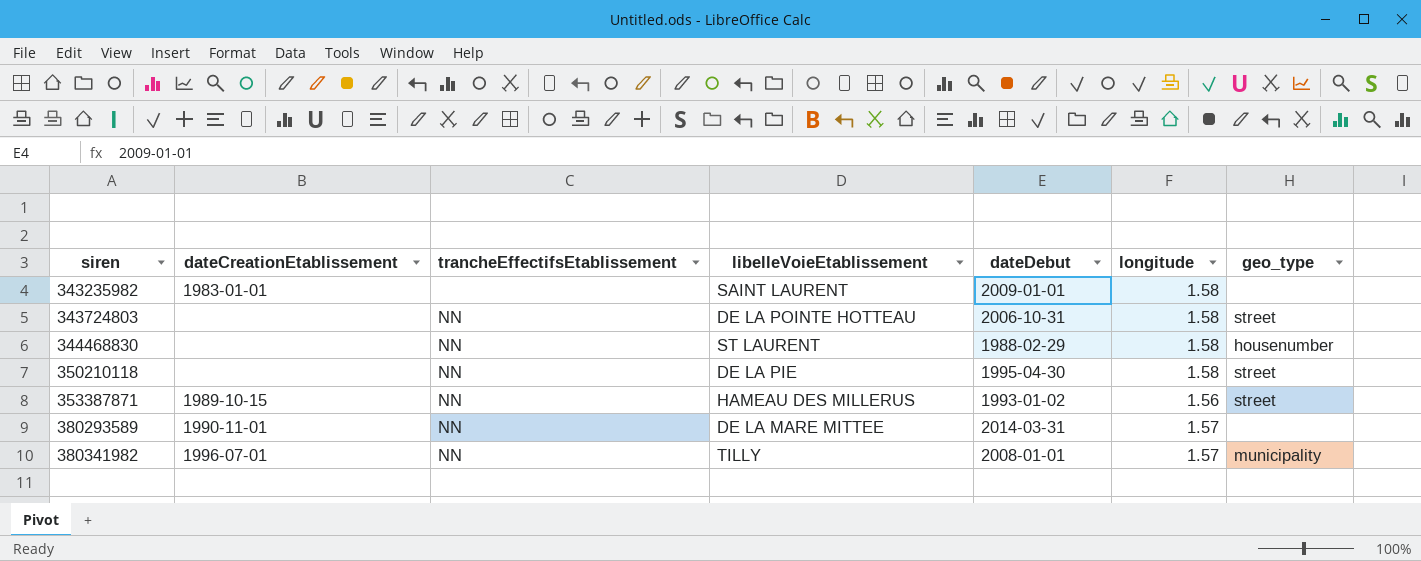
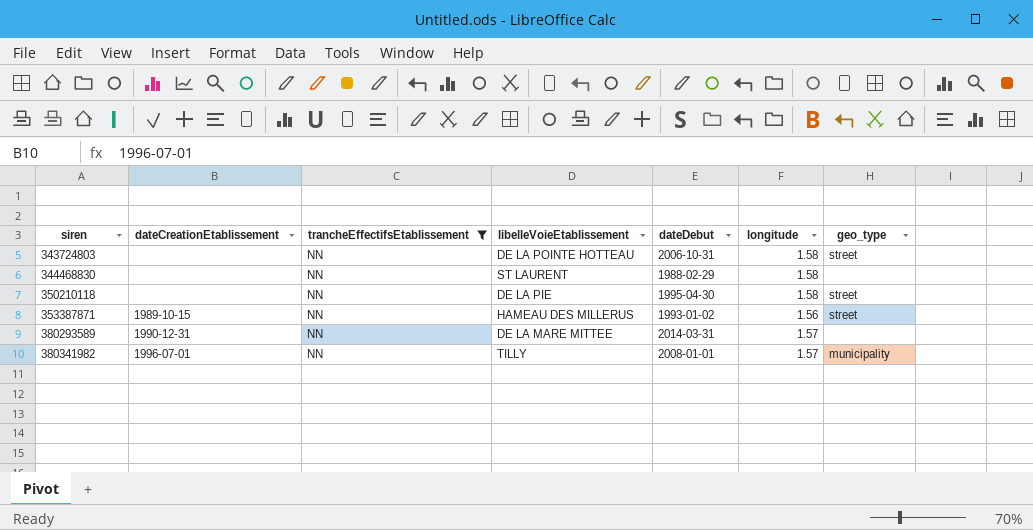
filter: none -> trancheEffectifsEtablissement = NN
344468830 | geo_type: housenumber -> none
380293589 | dateCreationEtablissement: 1990-11-01 -> 1990-12-31

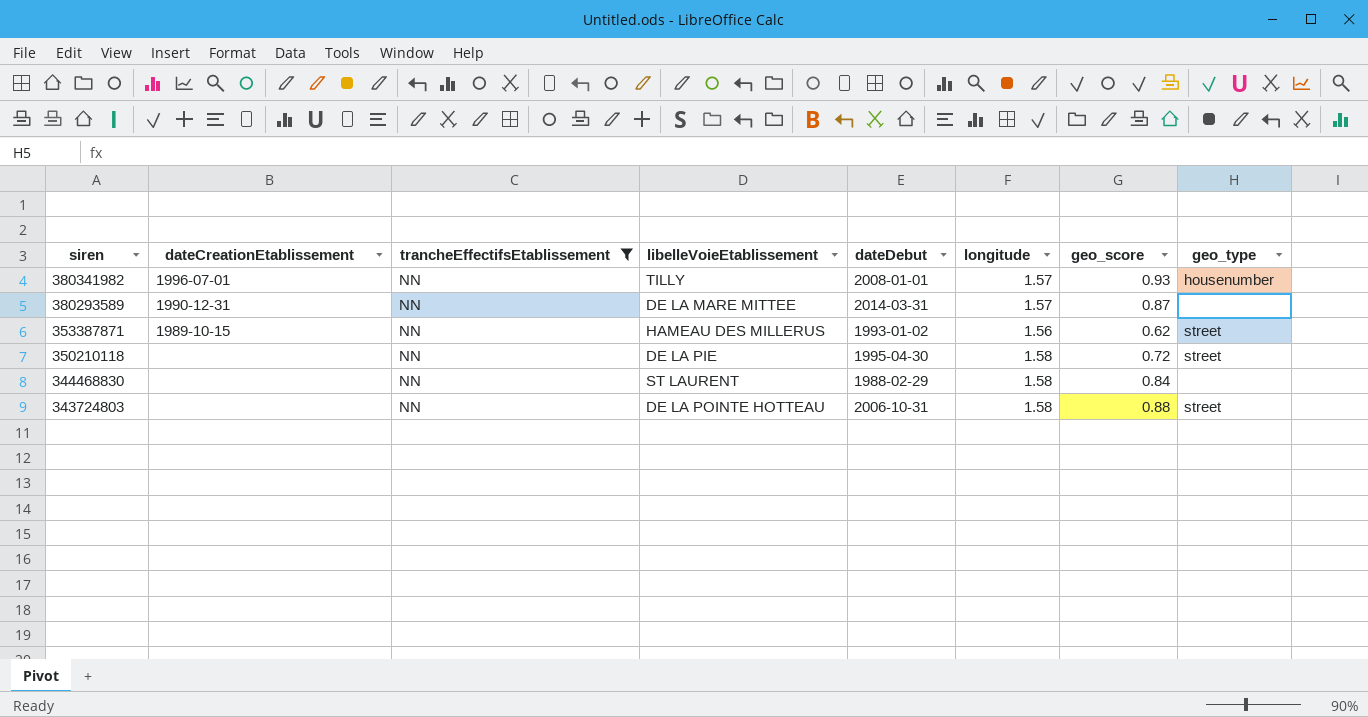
row order: siren ascending -> siren descending
column geo_score | position: none -> 7
380341982 | geo_type: municipality -> housenumber

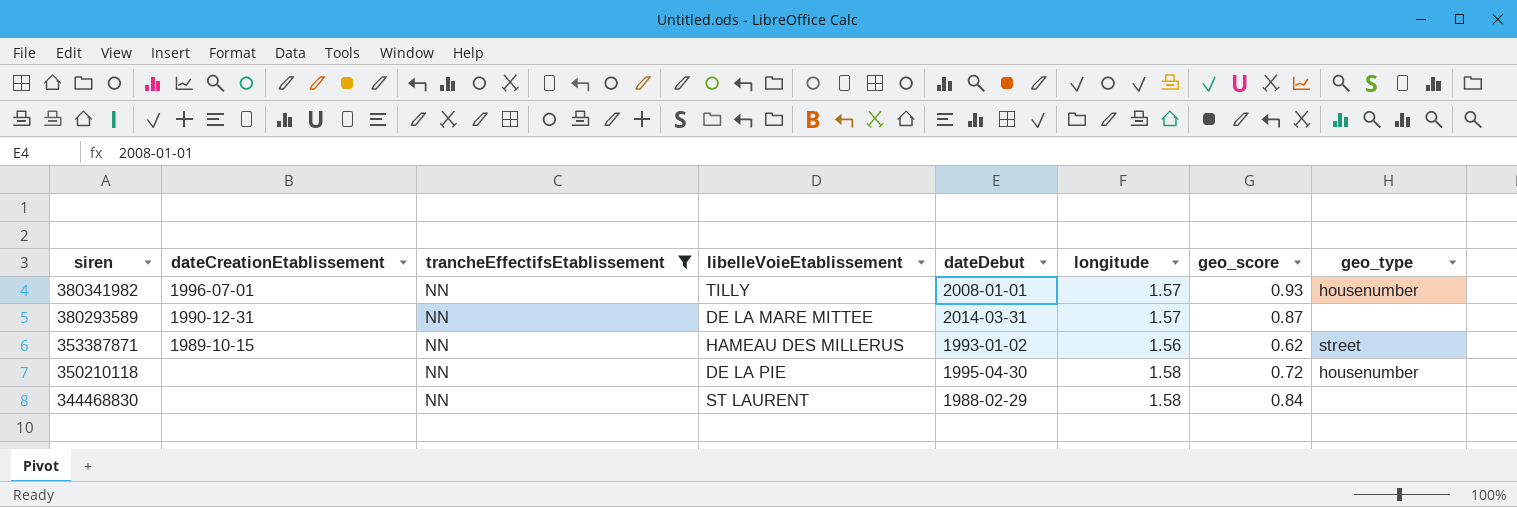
row 343724803: none | NN | DE LA POINTE HOTTEAU | 2006-10-31 | 1.58 | 0.88 | street -> none
350210118 | geo_type: street -> housenumber

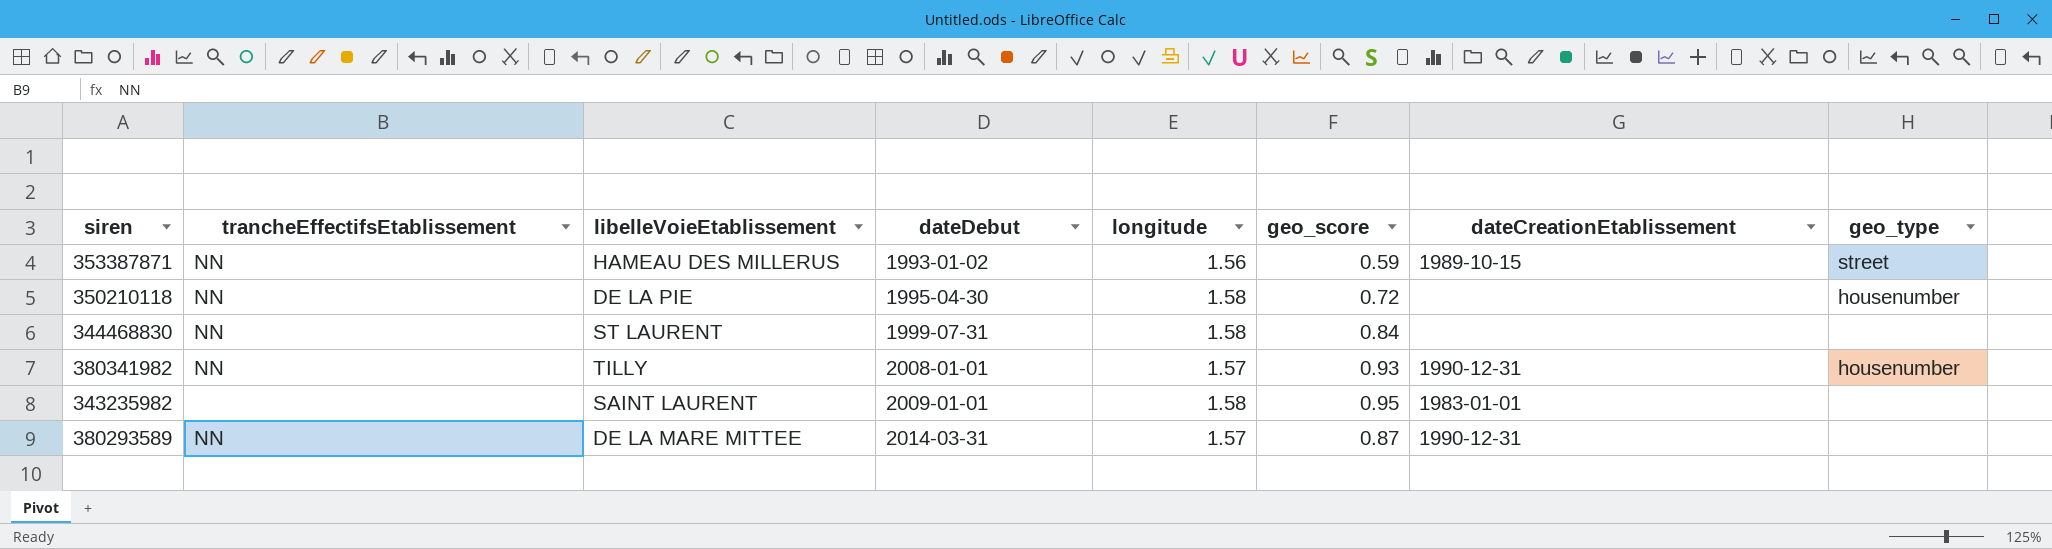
filter: trancheEffectifsEtablissement = NN -> none
row order: siren descending -> dateDebut ascending
column dateCreationEtablissement | position: 2 -> 7
353387871 | geo_score: 0.62 -> 0.59
344468830 | dateDebut: 1988-02-29 -> 1999-07-31
380341982 | dateCreationEtablissement: 1996-07-01 -> 1990-12-31

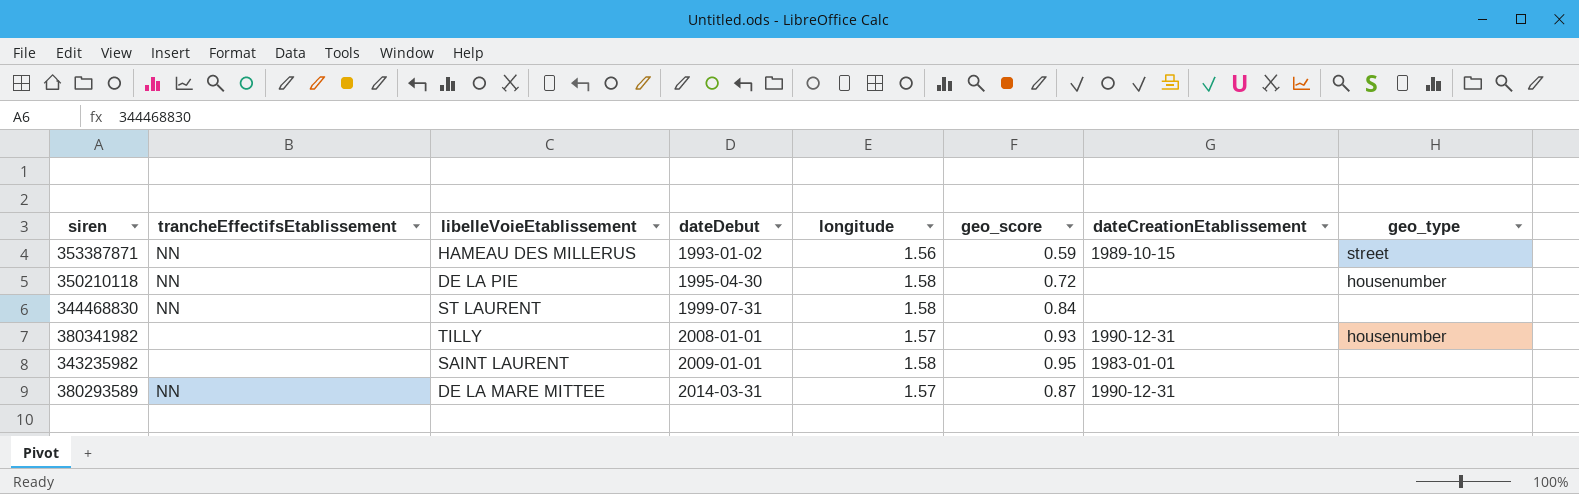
380341982 | trancheEffectifsEtablissement: NN -> none

